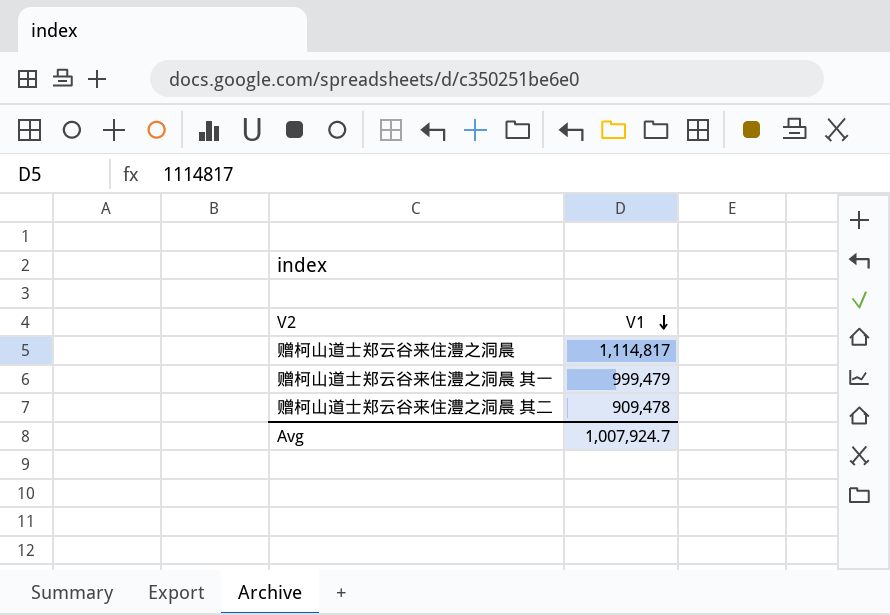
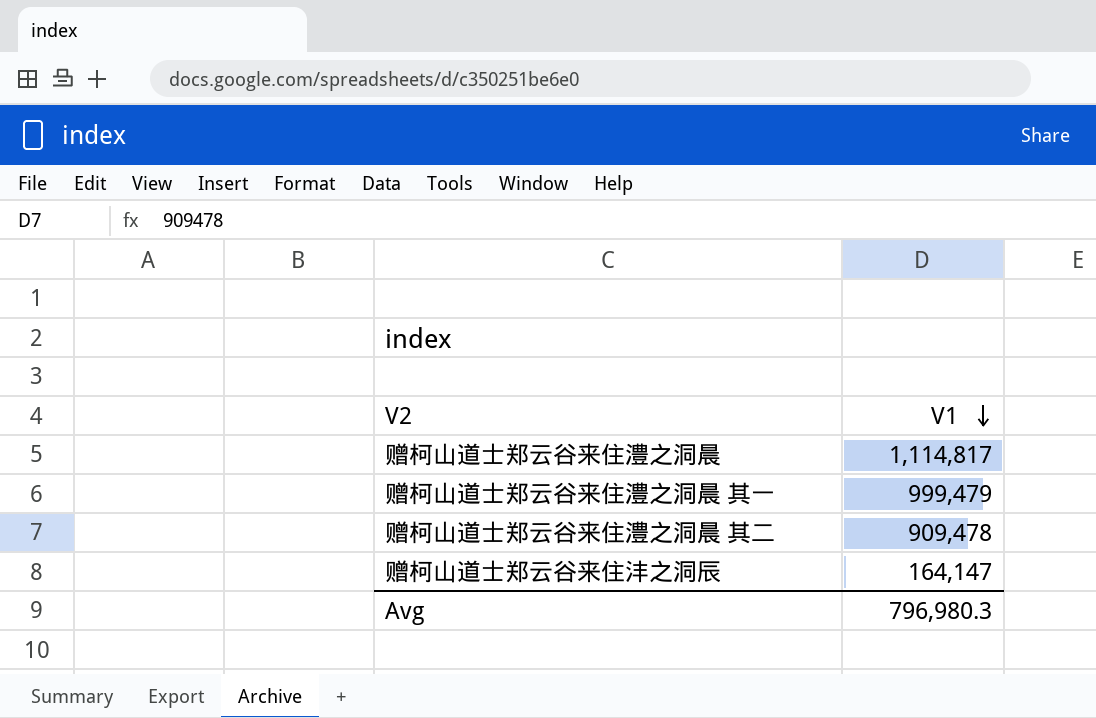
row 赠柯山道士郑云谷来住沣之洞辰: none -> 164,147
Avg | V1: 1,007,924.7 -> 796,980.3

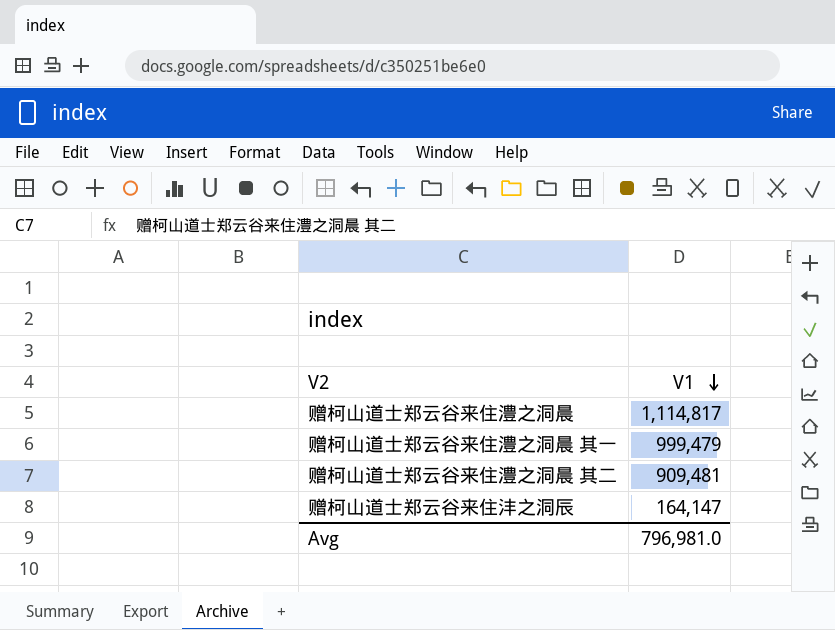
赠柯山道士郑云谷来住澧之洞晨 其二 | V1: 909,478 -> 909,481
Avg | V1: 796,980.3 -> 796,981.0

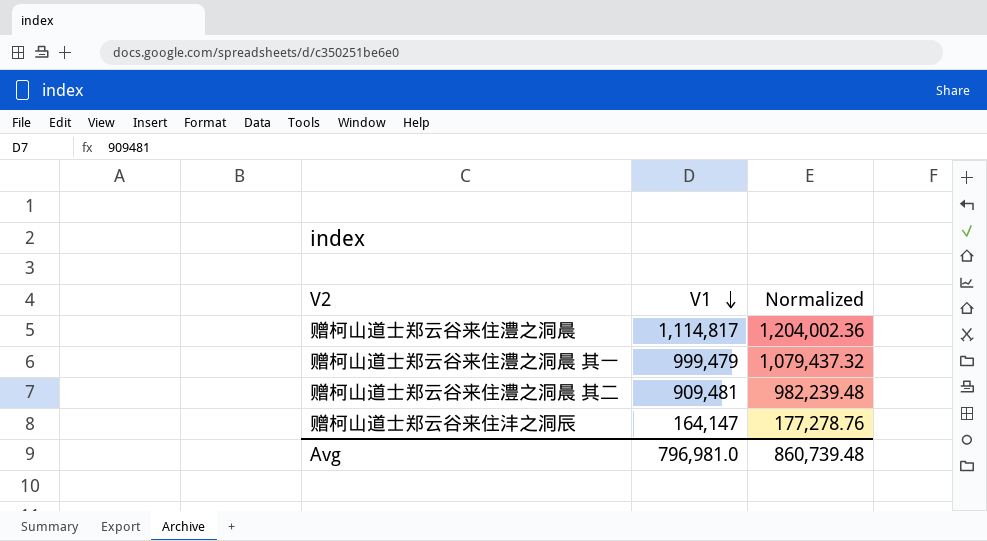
column Normalized | formula: none -> [V1] * 1.08

